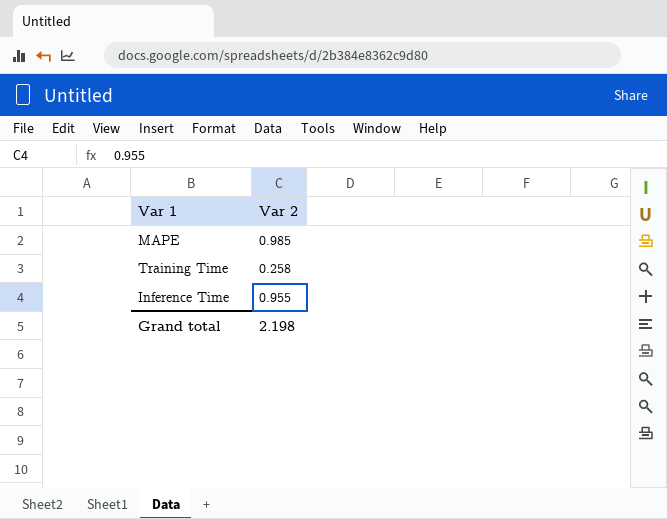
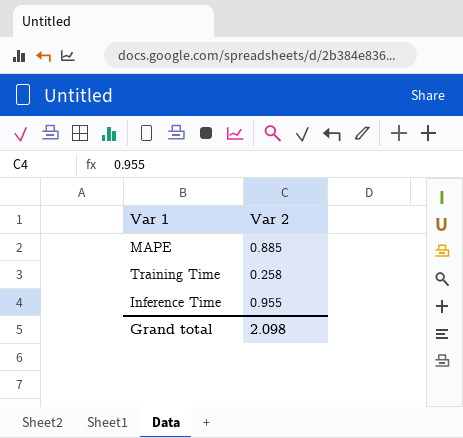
MAPE | Var 2: 0.985 -> 0.885
Grand total | Var 2: 2.198 -> 2.098

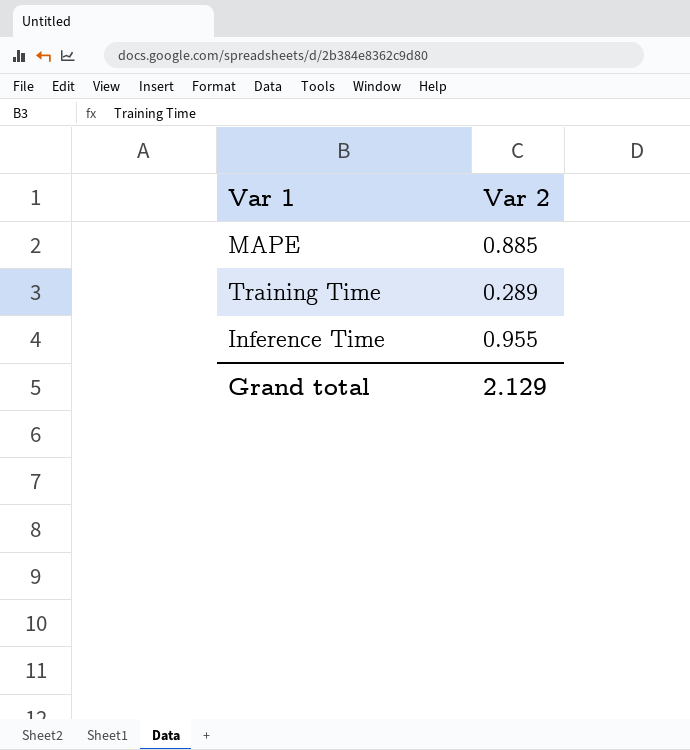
Training Time | Var 2: 0.258 -> 0.289
Grand total | Var 2: 2.098 -> 2.129

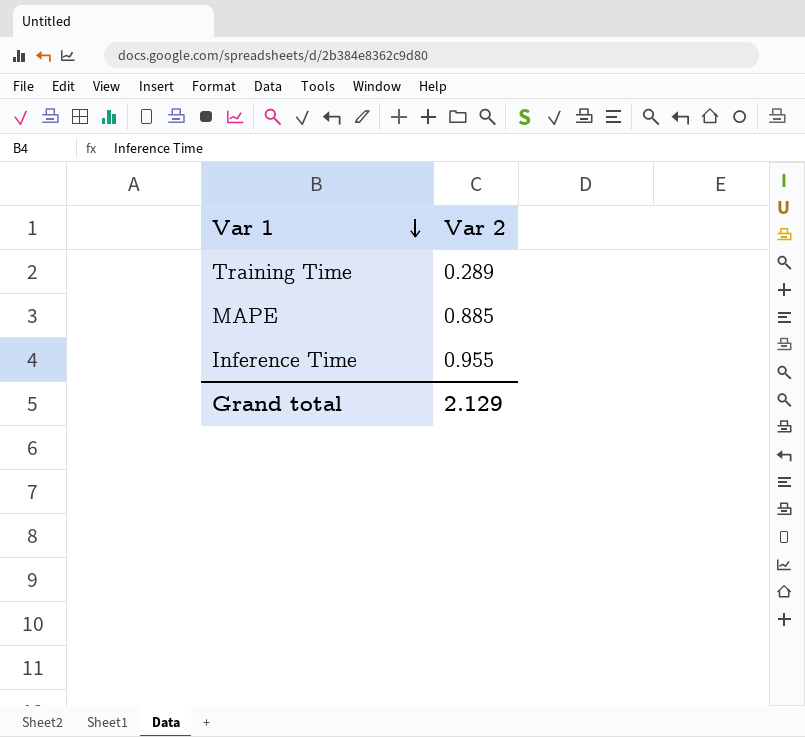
row order: none -> Var 1 descending

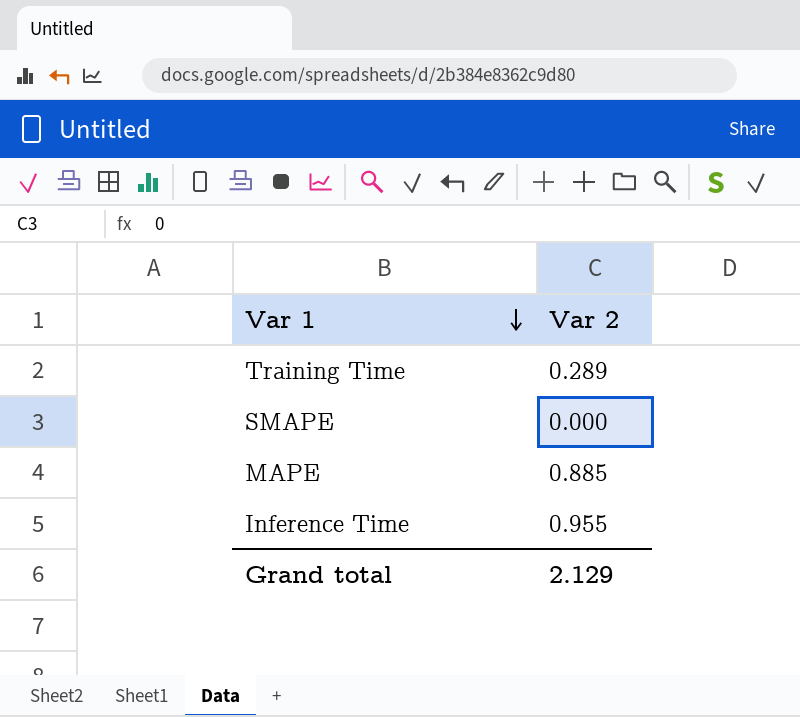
row SMAPE: none -> 0.000

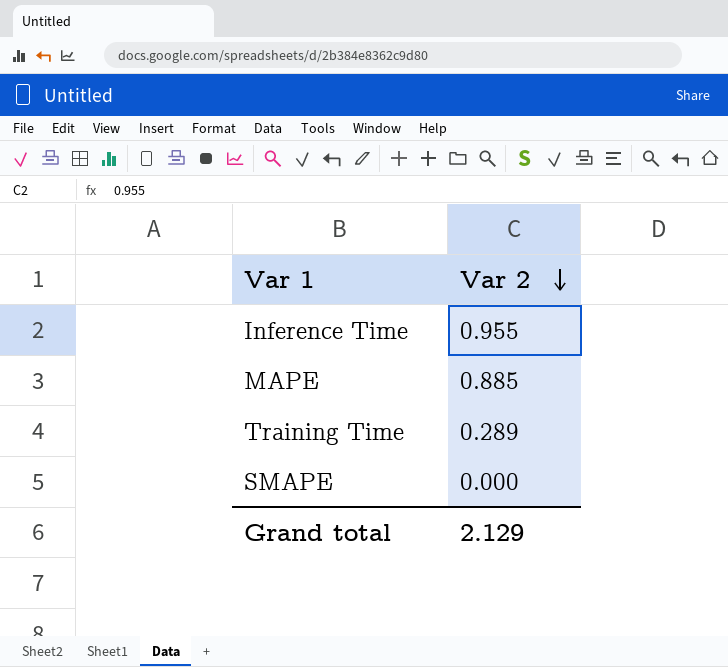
row order: Var 1 descending -> Var 2 descending

